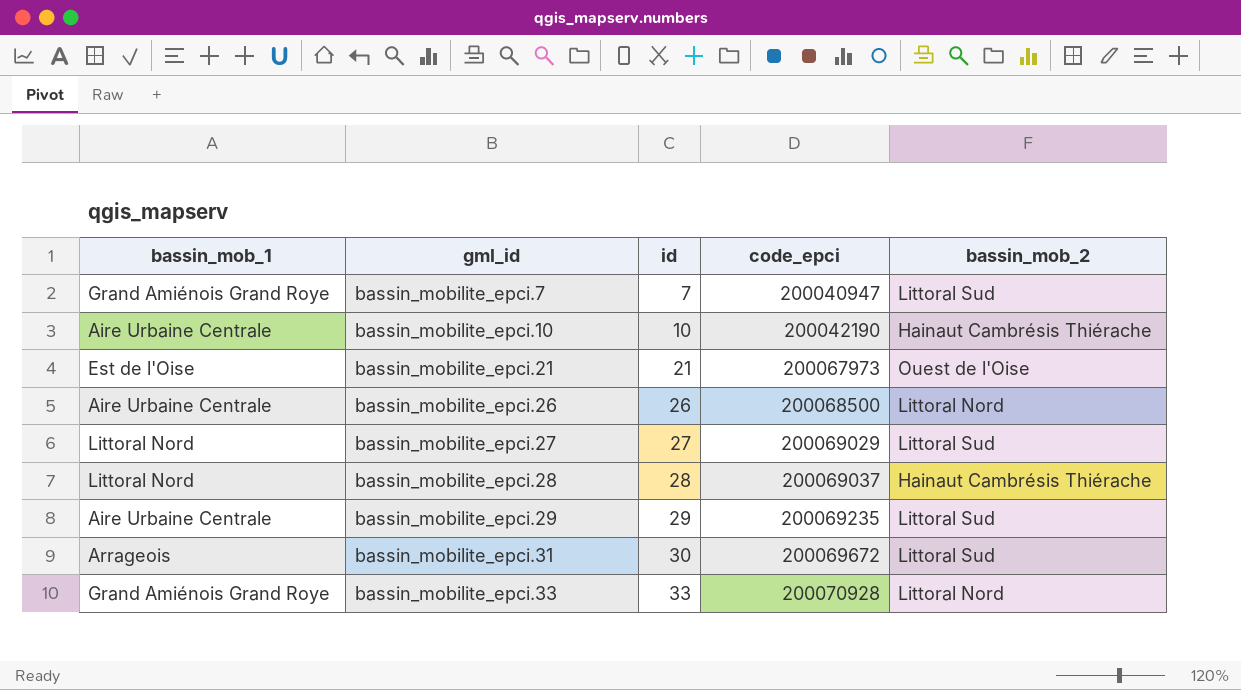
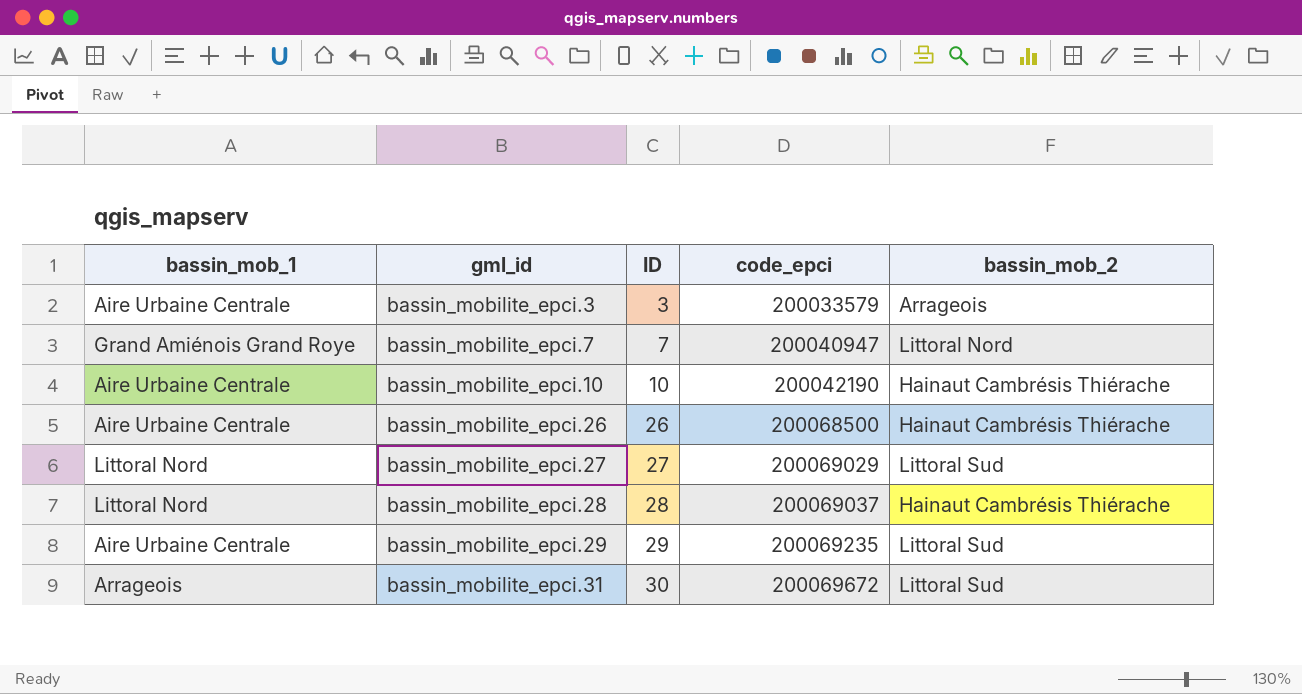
column name: id -> ID
row bassin_mobilite_epci.21: Est de l'Oise | 21 | 200067973 | Ouest de l'Oise -> none
row bassin_mobilite_epci.33: Grand Amiénois Grand Roye | 33 | 200070928 | Littoral Nord -> none
row bassin_mobilite_epci.3: none -> Aire Urbaine Centrale | 3 | 200033579 | Arrageois
bassin_mobilite_epci.7 | bassin_mob_2: Littoral Sud -> Littoral Nord
bassin_mobilite_epci.26 | bassin_mob_2: Littoral Nord -> Hainaut Cambrésis Thiérache

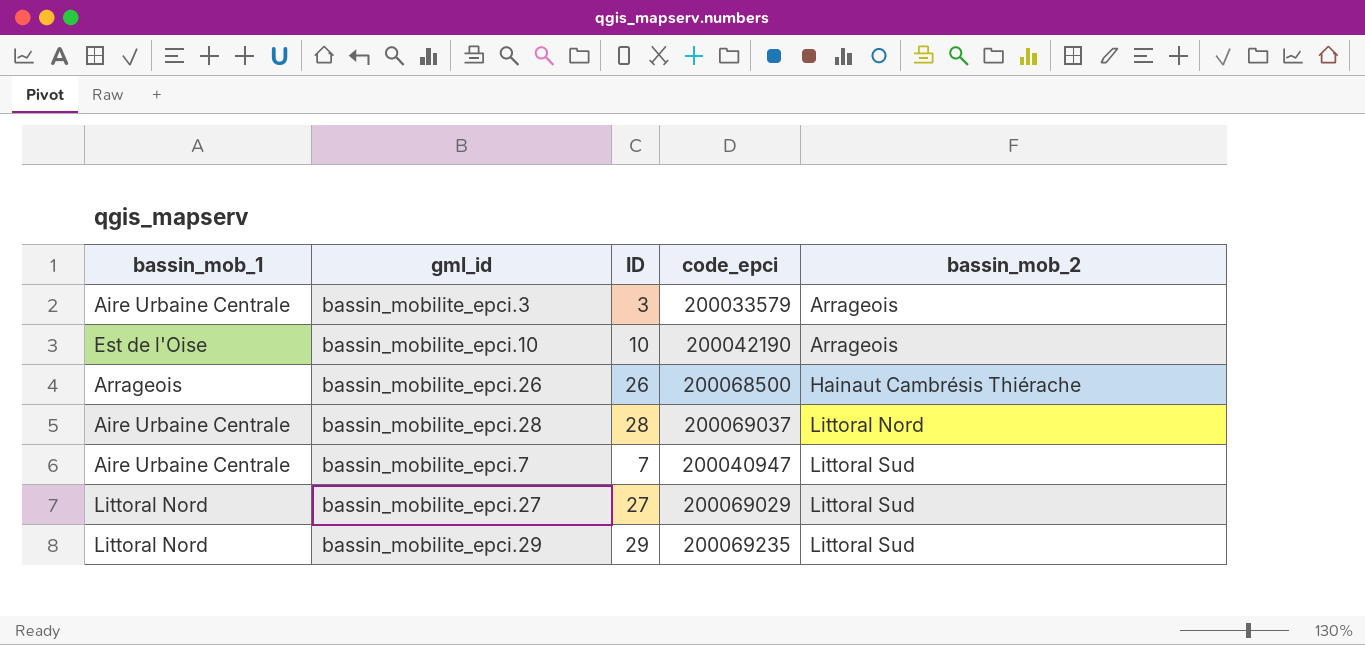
row order: gml_id ascending -> bassin_mob_2 ascending
row bassin_mobilite_epci.31: Arrageois | 30 | 200069672 | Littoral Sud -> none
bassin_mobilite_epci.10 | bassin_mob_1: Aire Urbaine Centrale -> Est de l'Oise
bassin_mobilite_epci.10 | bassin_mob_2: Hainaut Cambrésis Thiérache -> Arrageois
bassin_mobilite_epci.26 | bassin_mob_1: Aire Urbaine Centrale -> Arrageois
bassin_mobilite_epci.28 | bassin_mob_1: Littoral Nord -> Aire Urbaine Centrale
bassin_mobilite_epci.28 | bassin_mob_2: Hainaut Cambrésis Thiérache -> Littoral Nord
bassin_mobilite_epci.7 | bassin_mob_1: Grand Amiénois Grand Roye -> Aire Urbaine Centrale
bassin_mobilite_epci.7 | bassin_mob_2: Littoral Nord -> Littoral Sud
bassin_mobilite_epci.29 | bassin_mob_1: Aire Urbaine Centrale -> Littoral Nord

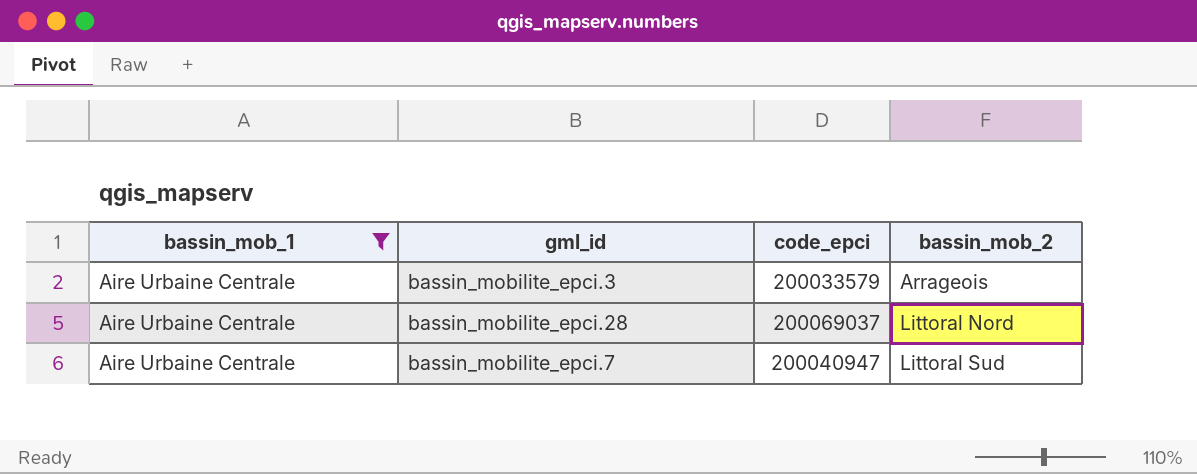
filter: none -> bassin_mob_1 = Aire Urbaine Centrale
column ID | position: 3 -> none

